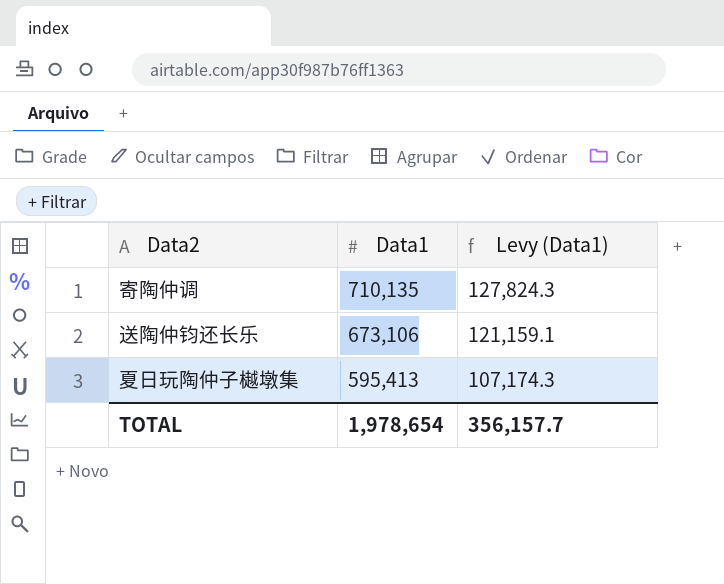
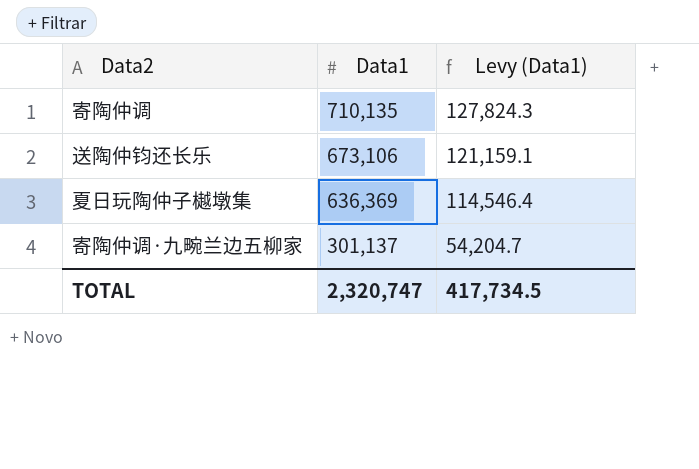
夏日玩陶仲子樾墩集 | Data1: 595,413 -> 636,369
夏日玩陶仲子樾墩集 | Levy (Data1): 107,174.3 -> 114,546.4
row 寄陶仲调·九畹兰边五柳家: none -> 301,137 | 54,204.7
TOTAL | Data1: 1,978,654 -> 2,320,747
TOTAL | Levy (Data1): 356,157.7 -> 417,734.5

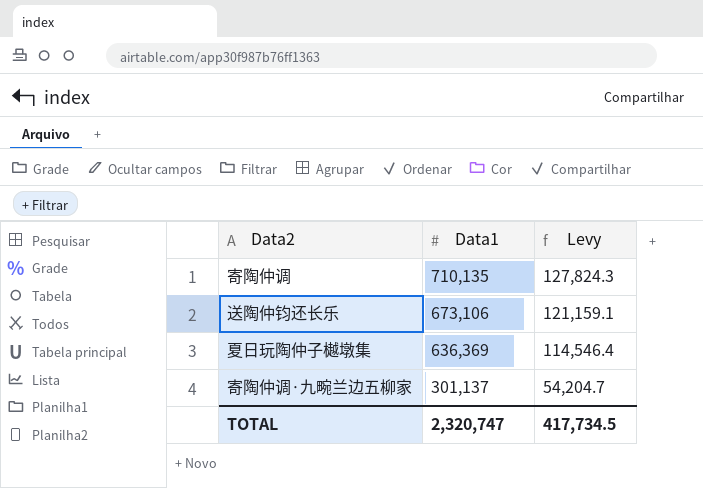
column name: Levy (Data1) -> Levy

